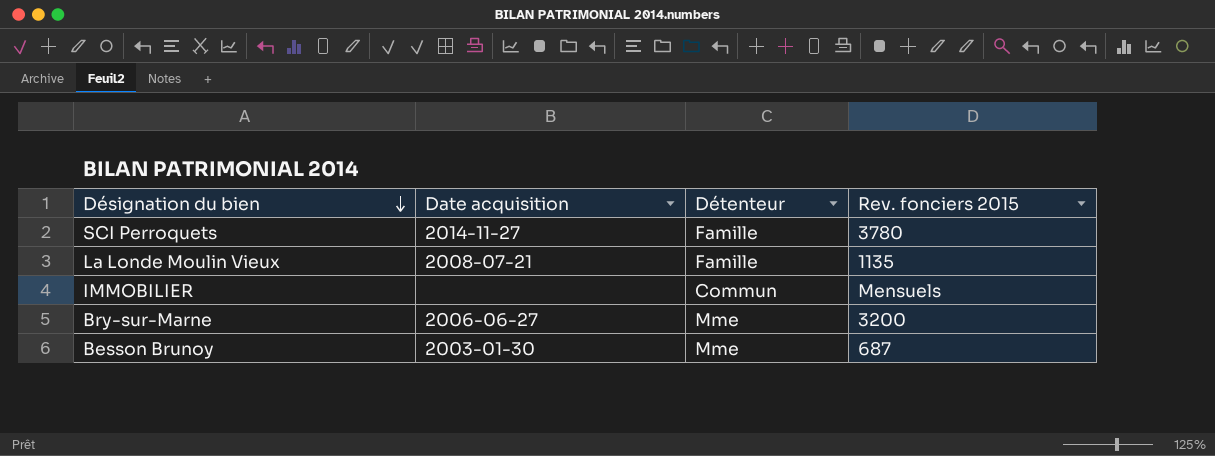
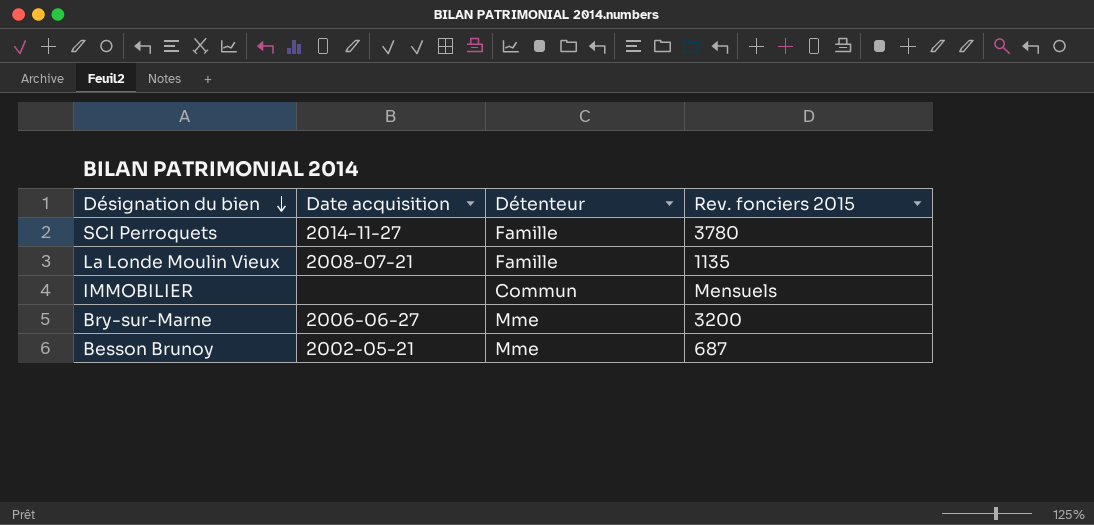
Besson Brunoy | Date acquisition: 2003-01-30 -> 2002-05-21

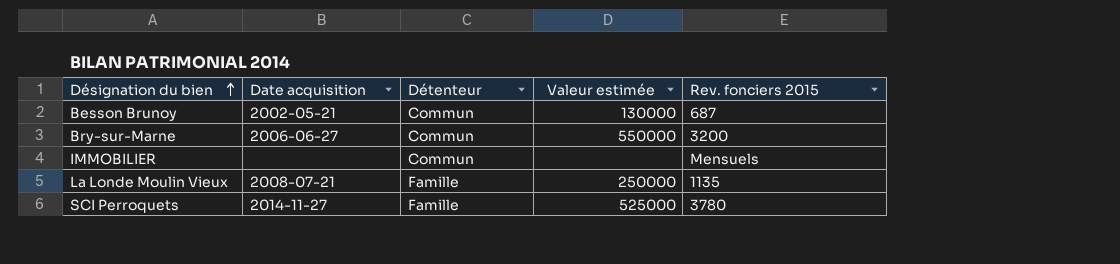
row order: Désignation du bien descending -> Désignation du bien ascending
column Valeur estimée | position: none -> 4
Besson Brunoy | Détenteur: Mme -> Commun
Bry-sur-Marne | Détenteur: Mme -> Commun

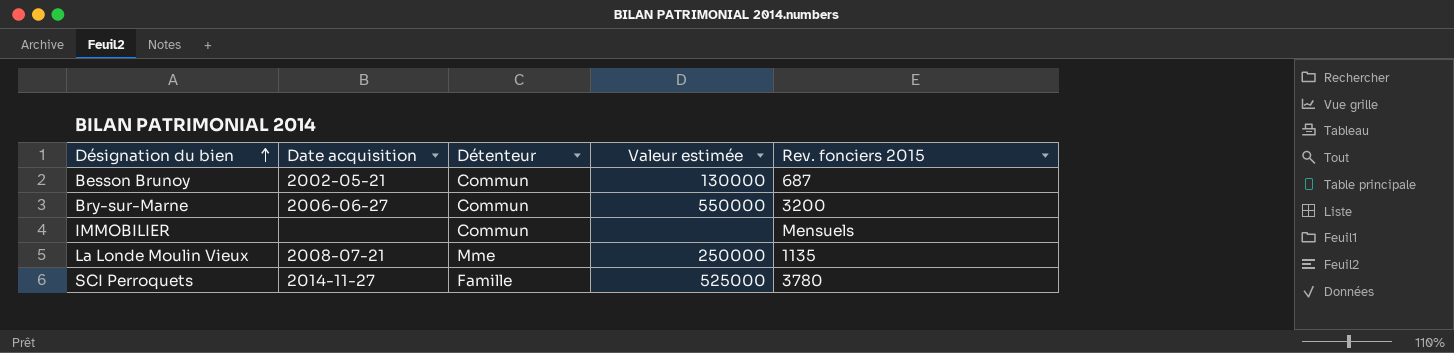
La Londe Moulin Vieux | Détenteur: Famille -> Mme

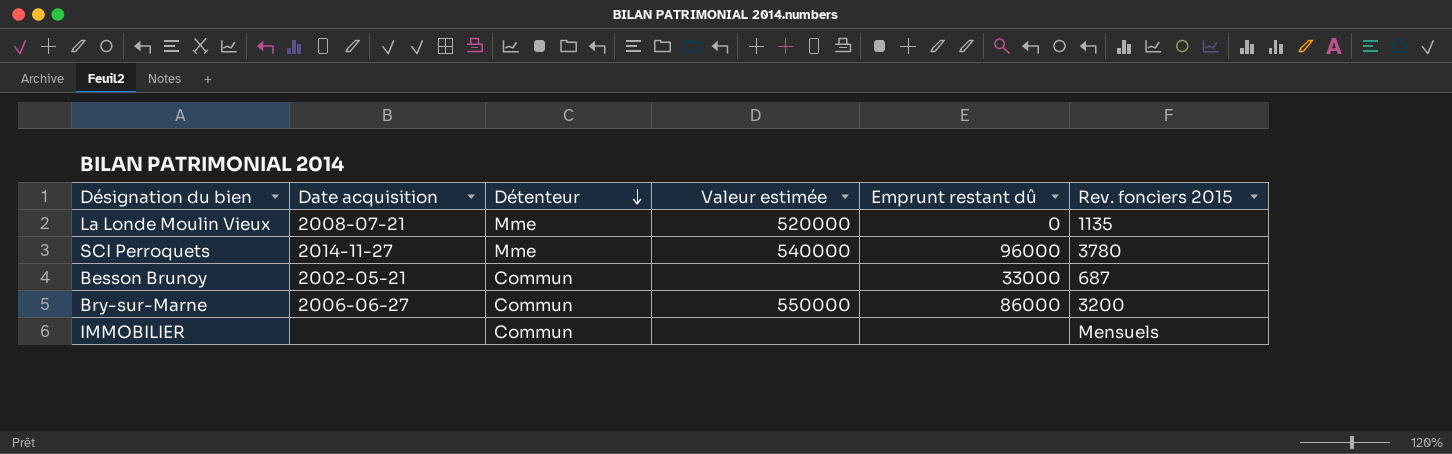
row order: Désignation du bien ascending -> Détenteur descending
column Emprunt restant dû | position: none -> 5
La Londe Moulin Vieux | Valeur estimée: 250000 -> 520000
SCI Perroquets | Détenteur: Famille -> Mme
SCI Perroquets | Valeur estimée: 525000 -> 540000
Besson Brunoy | Valeur estimée: 130000 -> none

